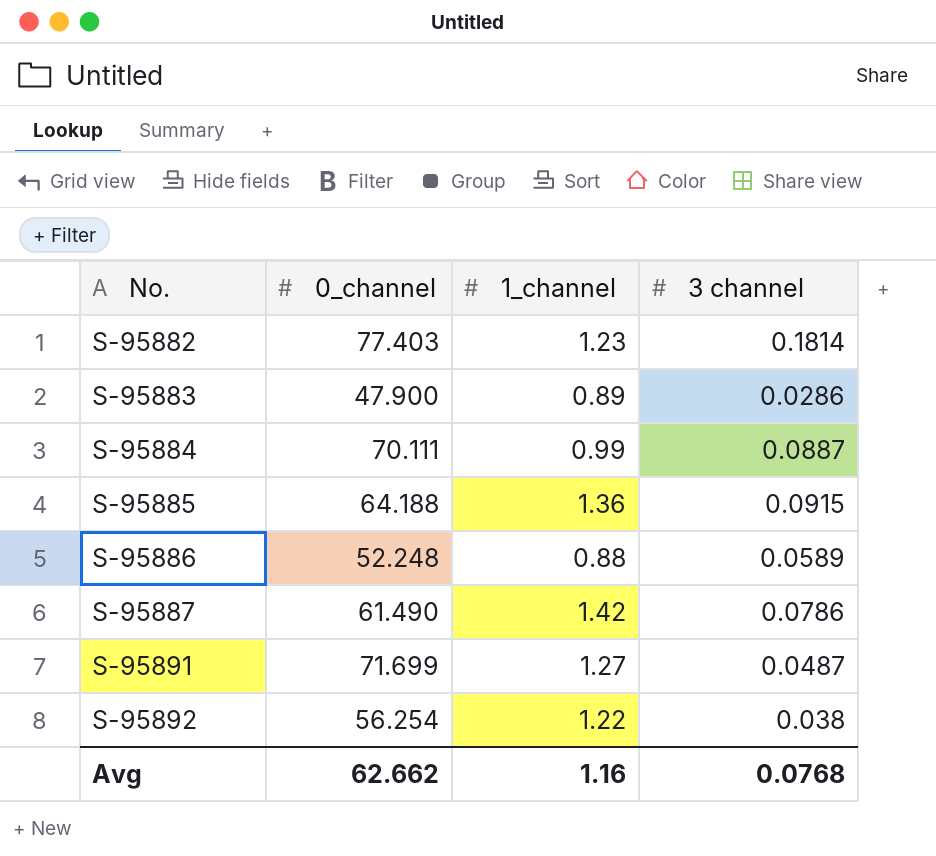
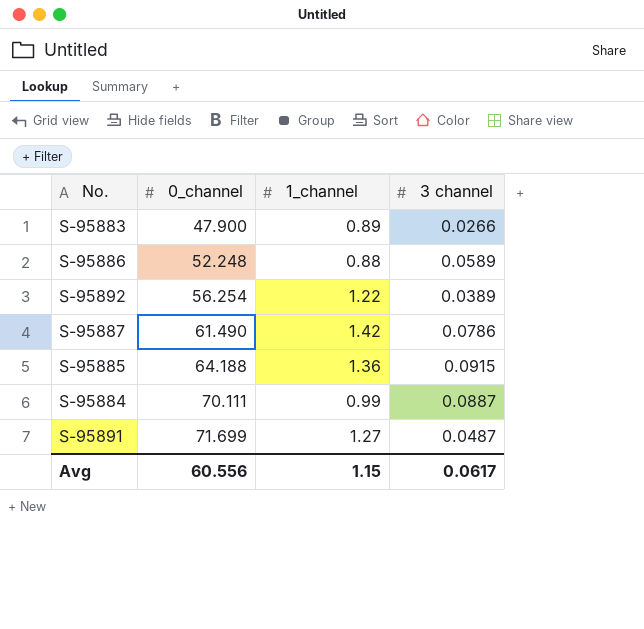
row order: No. ascending -> 0_channel ascending
row S-95882: 77.403 | 1.23 | 0.1814 -> none
S-95883 | 3 channel: 0.0286 -> 0.0266
S-95892 | 3 channel: 0.038 -> 0.0389
Avg | 0_channel: 62.662 -> 60.556
Avg | 1_channel: 1.16 -> 1.15
Avg | 3 channel: 0.0768 -> 0.0617

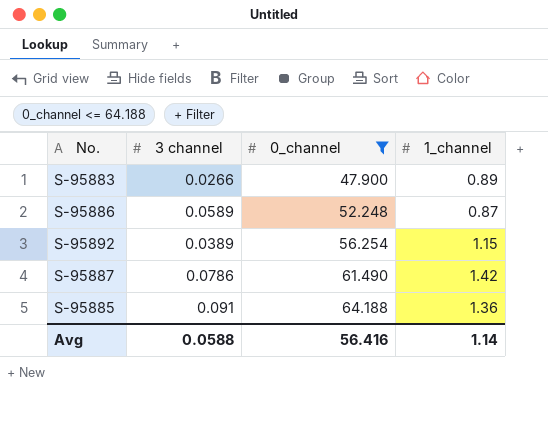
filter: none -> 0_channel <= 64.188
column 3 channel | position: 4 -> 2
S-95886 | 1_channel: 0.88 -> 0.87
S-95892 | 1_channel: 1.22 -> 1.15
S-95885 | 3 channel: 0.0915 -> 0.091
Avg | 3 channel: 0.0617 -> 0.0588
Avg | 0_channel: 60.556 -> 56.416
Avg | 1_channel: 1.15 -> 1.14

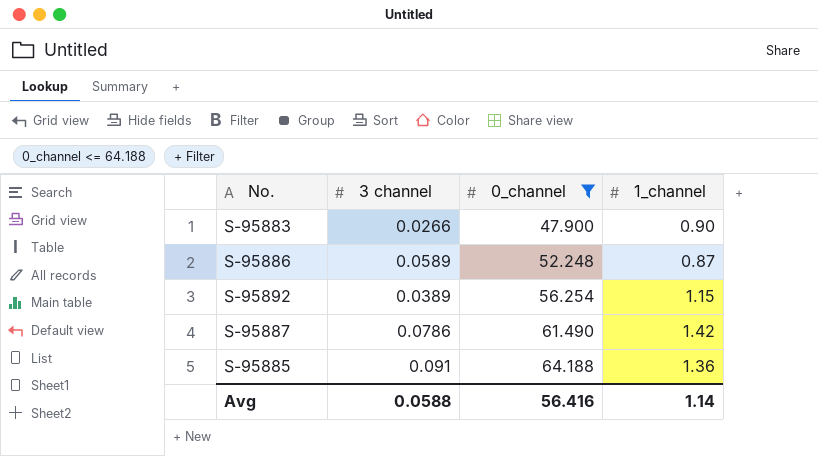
S-95883 | 1_channel: 0.89 -> 0.90

